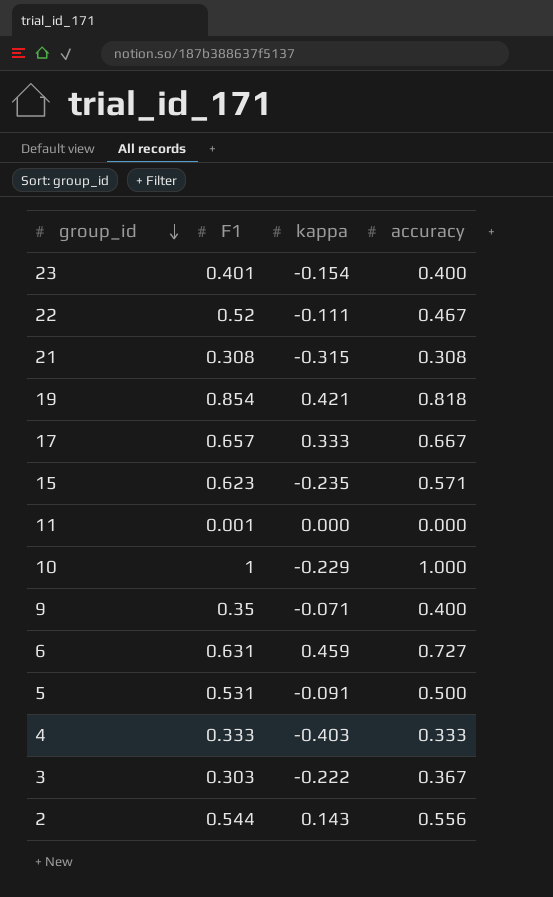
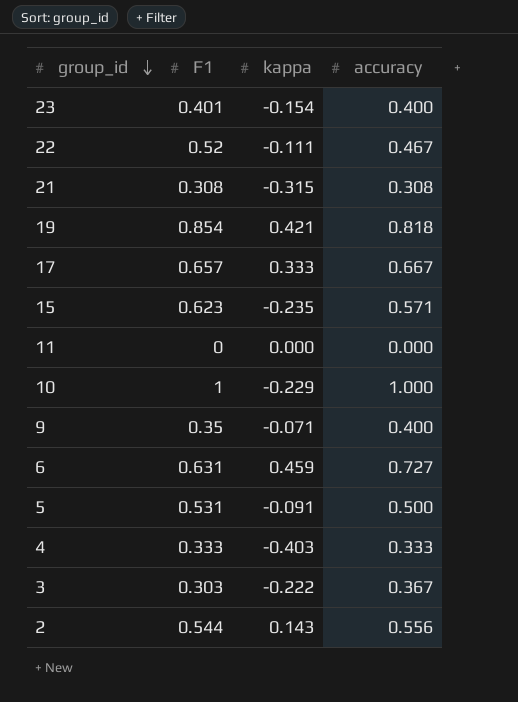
11 | F1: 0.001 -> 0

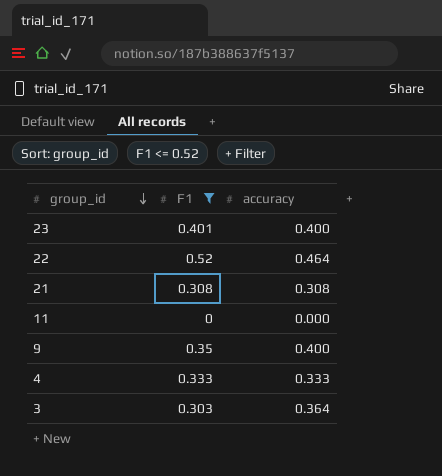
filter: none -> F1 <= 0.52
column kappa | position: 3 -> none
22 | accuracy: 0.467 -> 0.464
3 | accuracy: 0.367 -> 0.364

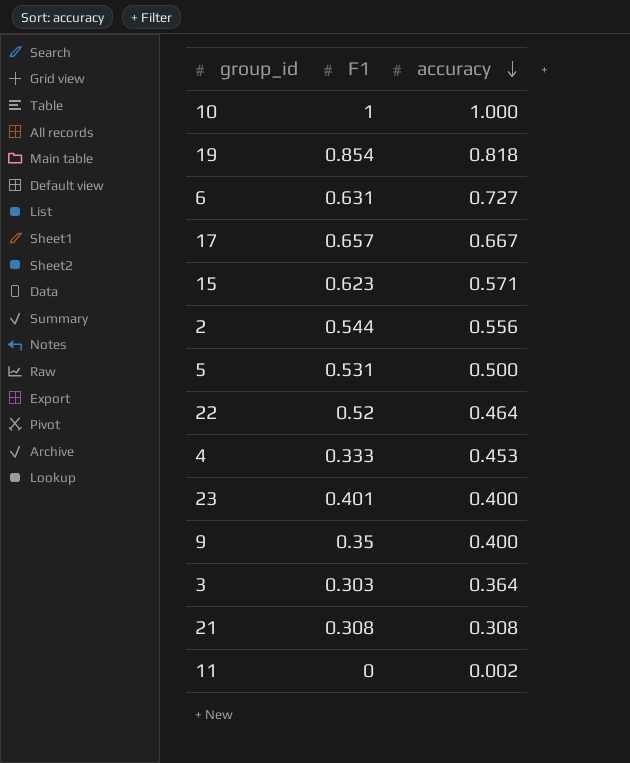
filter: F1 <= 0.52 -> none
row order: group_id descending -> accuracy descending
4 | accuracy: 0.333 -> 0.453
11 | accuracy: 0.000 -> 0.002

